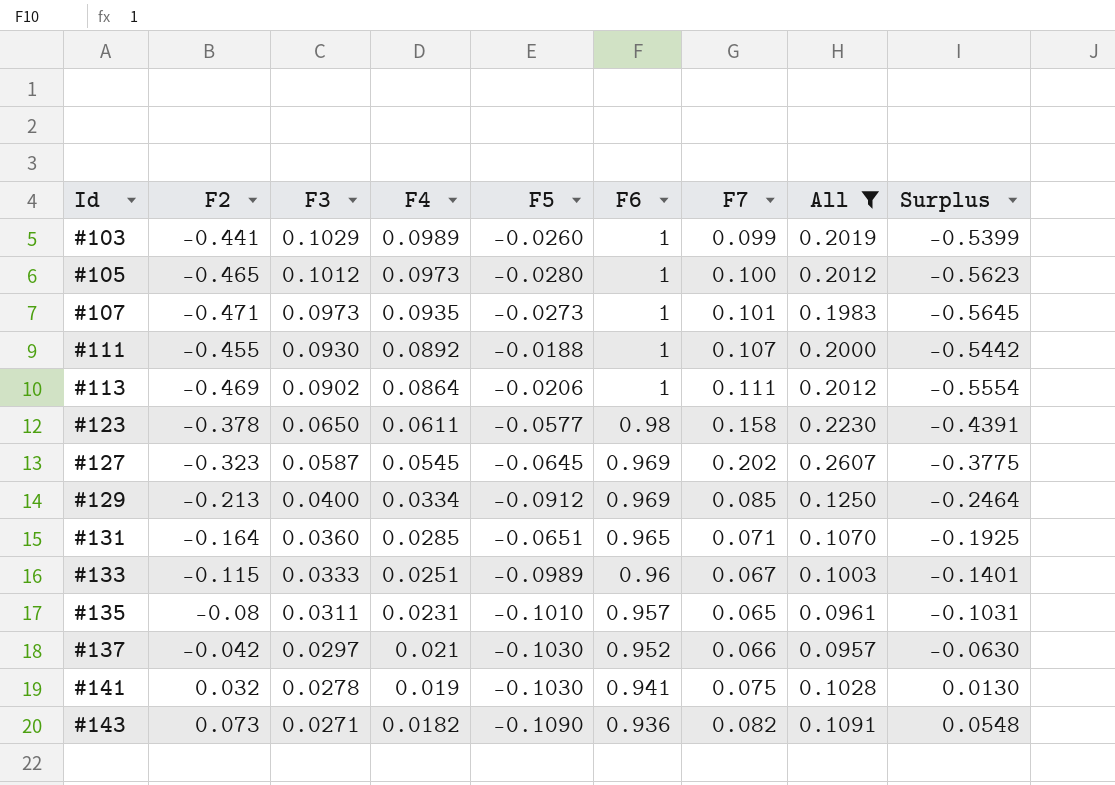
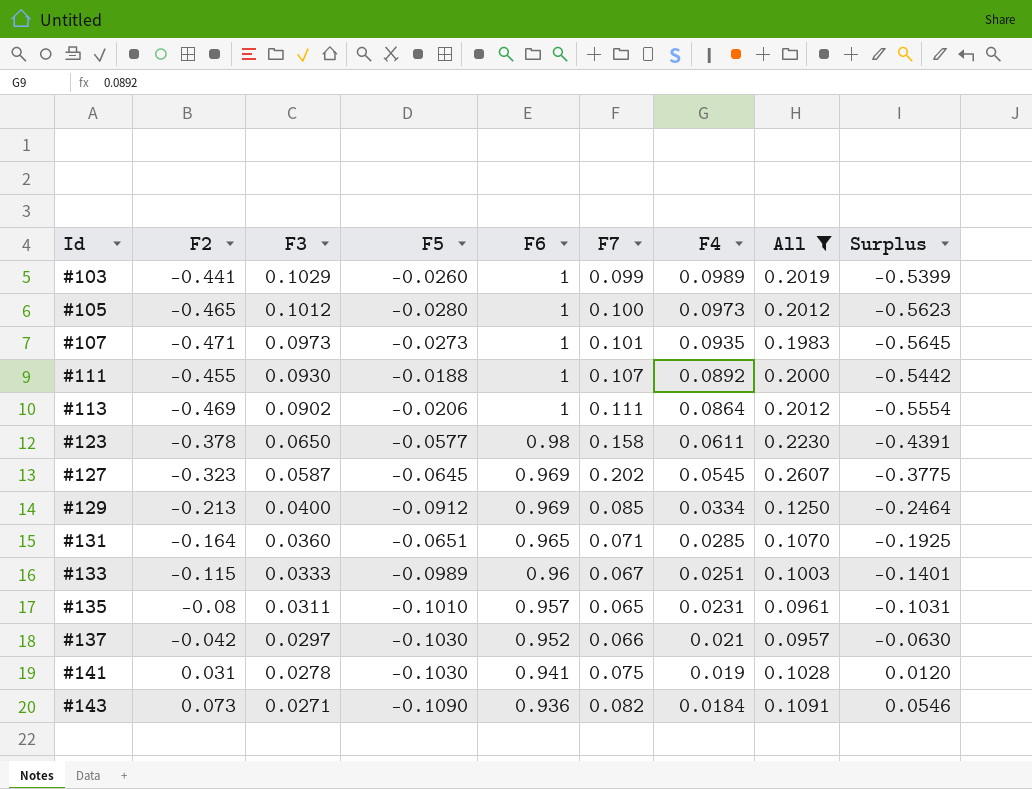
column F4 | position: 4 -> 7
#141 | F2: 0.032 -> 0.031
#141 | Surplus: 0.0130 -> 0.0120
#143 | F4: 0.0182 -> 0.0184
#143 | Surplus: 0.0548 -> 0.0546

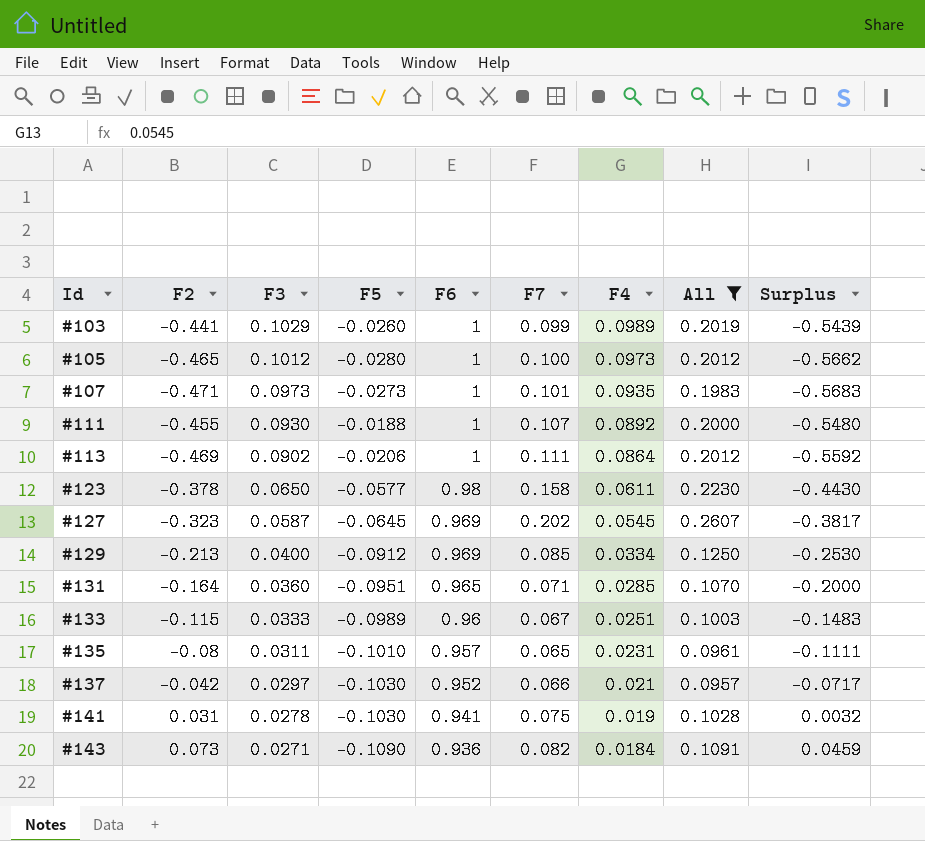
column Surplus | formula: [F2] - [F4] -> [F2] - [F3]
#131 | F5: -0.0651 -> -0.0951

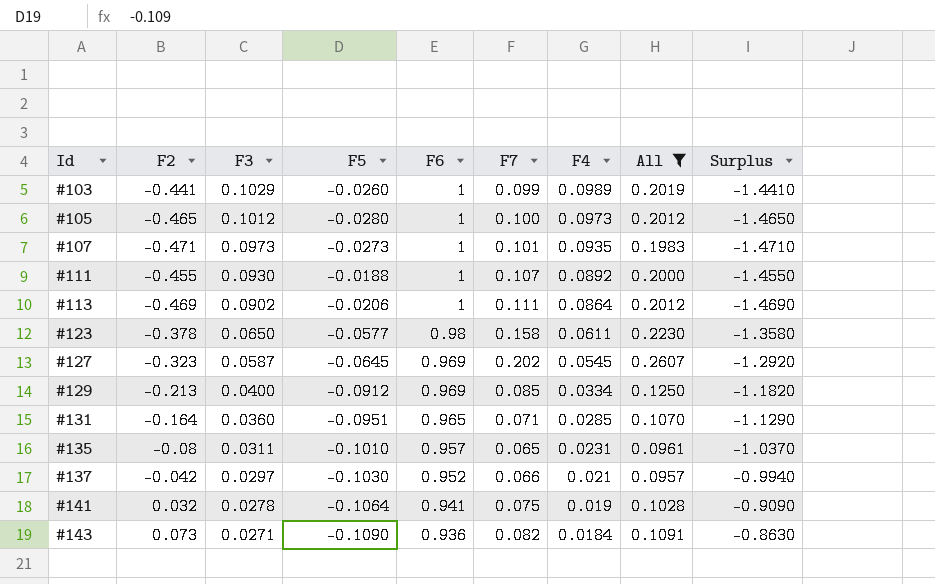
column Surplus | formula: [F2] - [F3] -> [F2] - [F6]
row #133: -0.115 | 0.0333 | -0.0989 | 0.96 | 0.067 | 0.0251 | 0.1003 | -0.1483 -> none
#141 | F2: 0.031 -> 0.032
#141 | F5: -0.1030 -> -0.1064

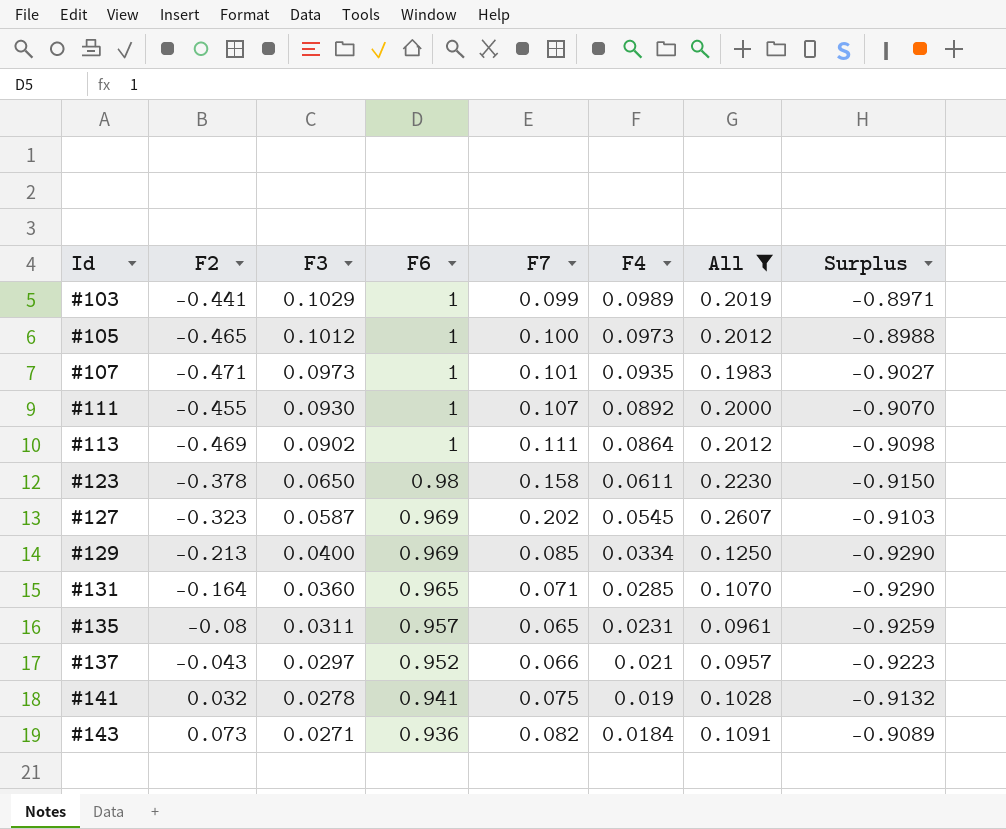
column F5 | position: 4 -> none
column Surplus | formula: [F2] - [F6] -> [F3] - [F6]
#137 | F2: -0.042 -> -0.043

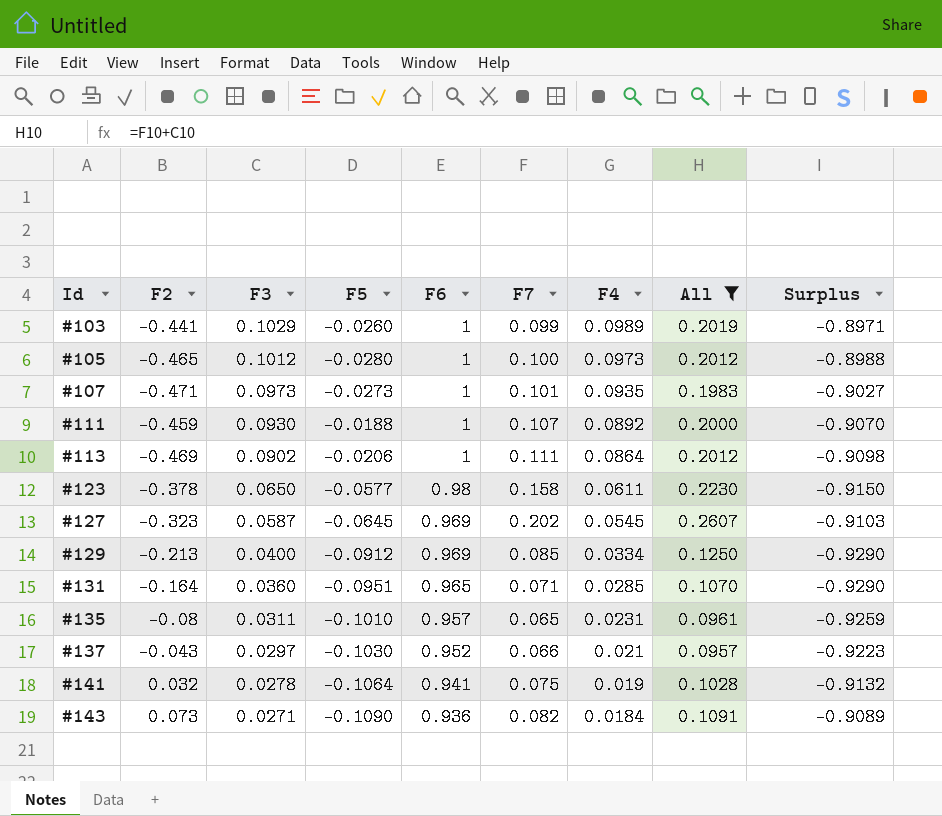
column F5 | position: none -> 4
#111 | F2: -0.455 -> -0.459

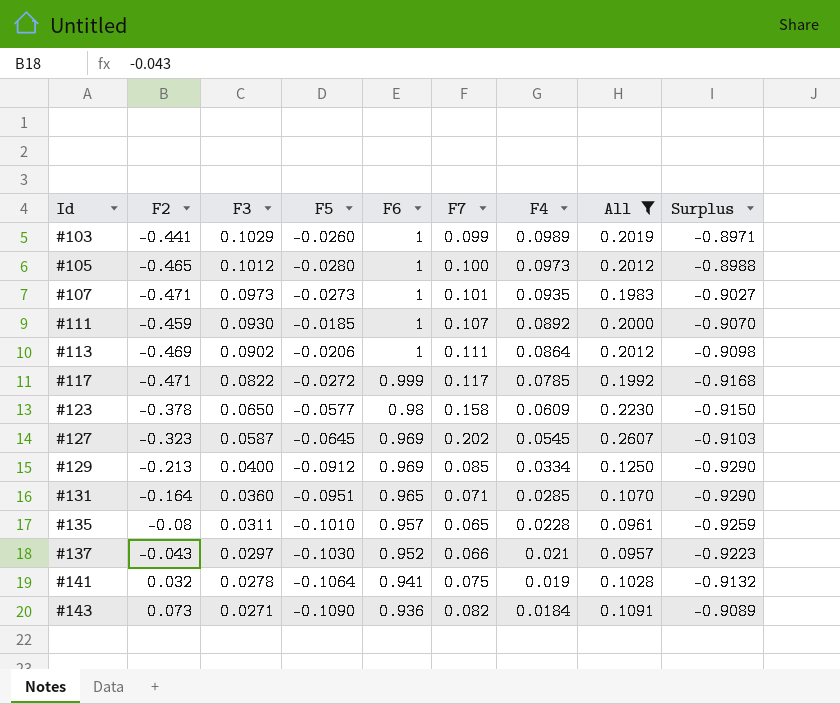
#111 | F5: -0.0188 -> -0.0185
row #117: none -> -0.471 | 0.0822 | -0.0272 | 0.999 | 0.117 | 0.0785 | 0.1992 | -0.9168
#123 | F4: 0.0611 -> 0.0609
#135 | F4: 0.0231 -> 0.0228

